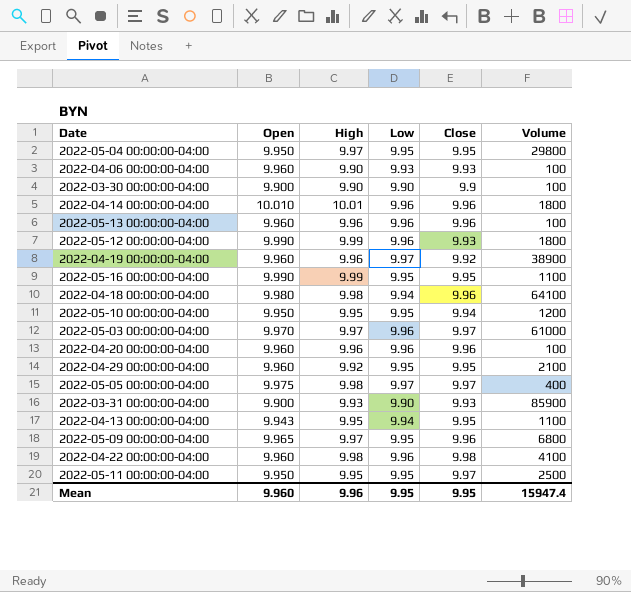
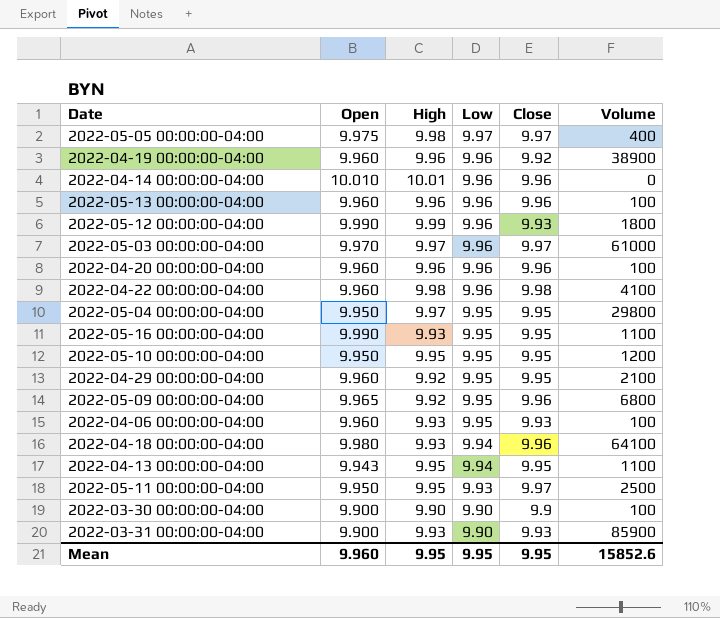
row order: none -> Low descending
2022-04-19 00:00:00-04:00 | Low: 9.97 -> 9.96
2022-04-14 00:00:00-04:00 | Volume: 1800 -> 0
2022-05-16 00:00:00-04:00 | High: 9.99 -> 9.93
2022-05-10 00:00:00-04:00 | Close: 9.94 -> 9.95
2022-05-09 00:00:00-04:00 | High: 9.97 -> 9.92
2022-04-06 00:00:00-04:00 | High: 9.90 -> 9.93
2022-04-06 00:00:00-04:00 | Low: 9.93 -> 9.95
2022-04-18 00:00:00-04:00 | High: 9.98 -> 9.93
2022-05-11 00:00:00-04:00 | Low: 9.95 -> 9.93
Mean | High: 9.96 -> 9.95
Mean | Volume: 15947.4 -> 15852.6

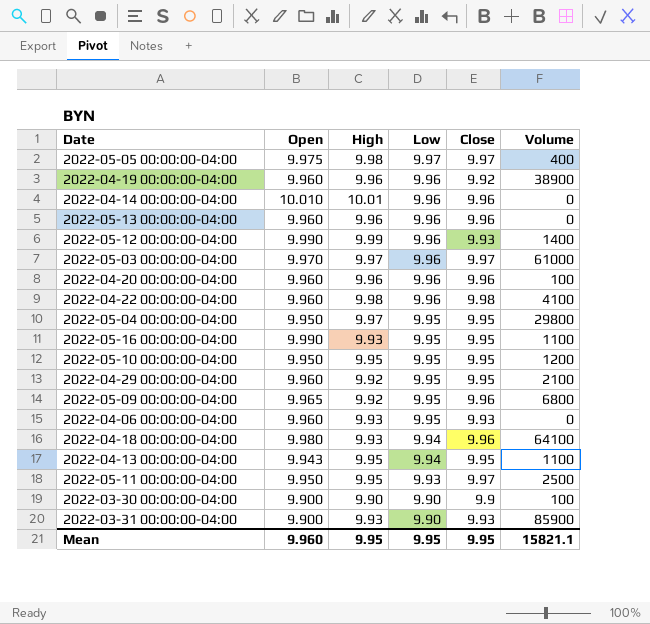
2022-05-13 00:00:00-04:00 | Volume: 100 -> 0
2022-05-12 00:00:00-04:00 | Volume: 1800 -> 1400
2022-04-06 00:00:00-04:00 | Volume: 100 -> 0
Mean | Volume: 15852.6 -> 15821.1

